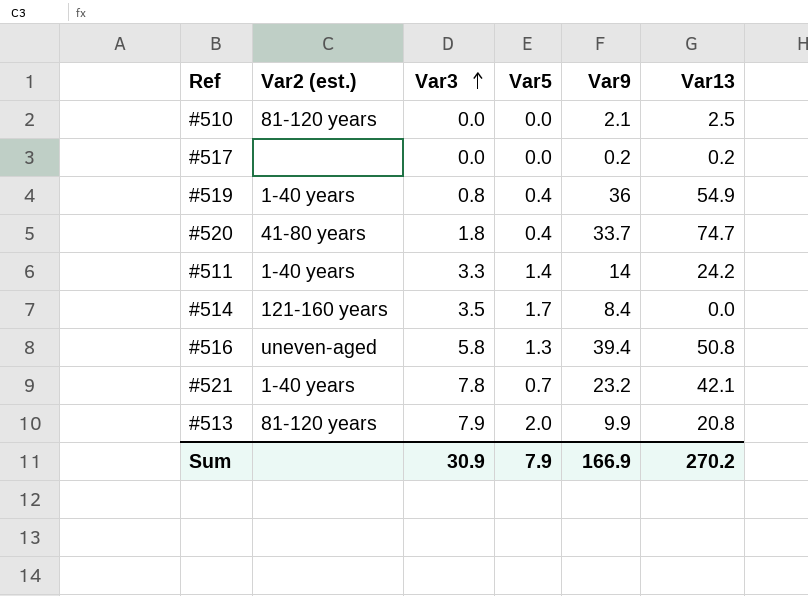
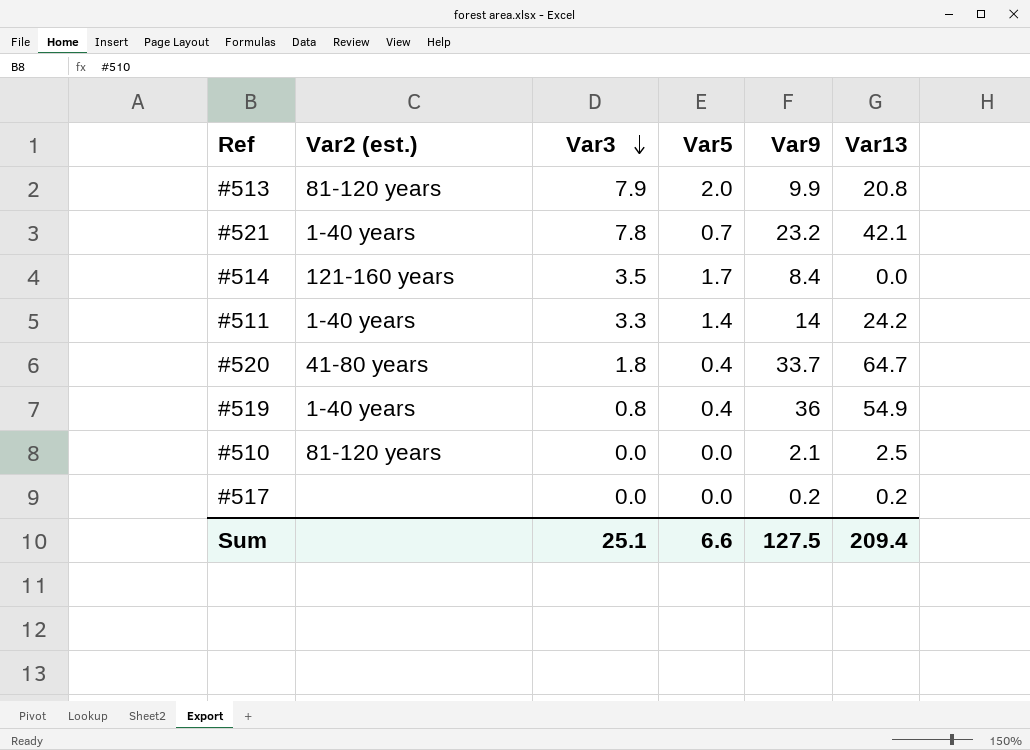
row order: Var3 ascending -> Var3 descending
row #516: uneven-aged | 5.8 | 1.3 | 39.4 | 50.8 -> none
#520 | Var13: 74.7 -> 64.7
Sum | Var3: 30.9 -> 25.1
Sum | Var5: 7.9 -> 6.6
Sum | Var9: 166.9 -> 127.5
Sum | Var13: 270.2 -> 209.4

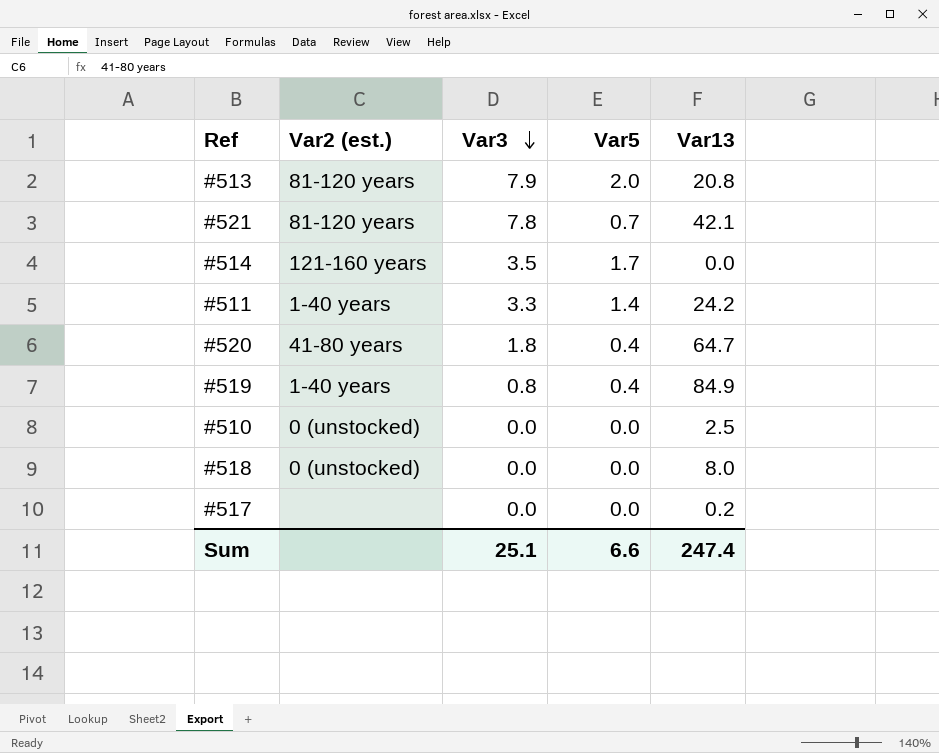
column Var9 | position: 5 -> none
#521 | Var2 (est.): 1-40 years -> 81-120 years
#519 | Var13: 54.9 -> 84.9
#510 | Var2 (est.): 81-120 years -> 0 (unstocked)
row #518: none -> 0 (unstocked) | 0.0 | 0.0 | 8.0
Sum | Var13: 209.4 -> 247.4

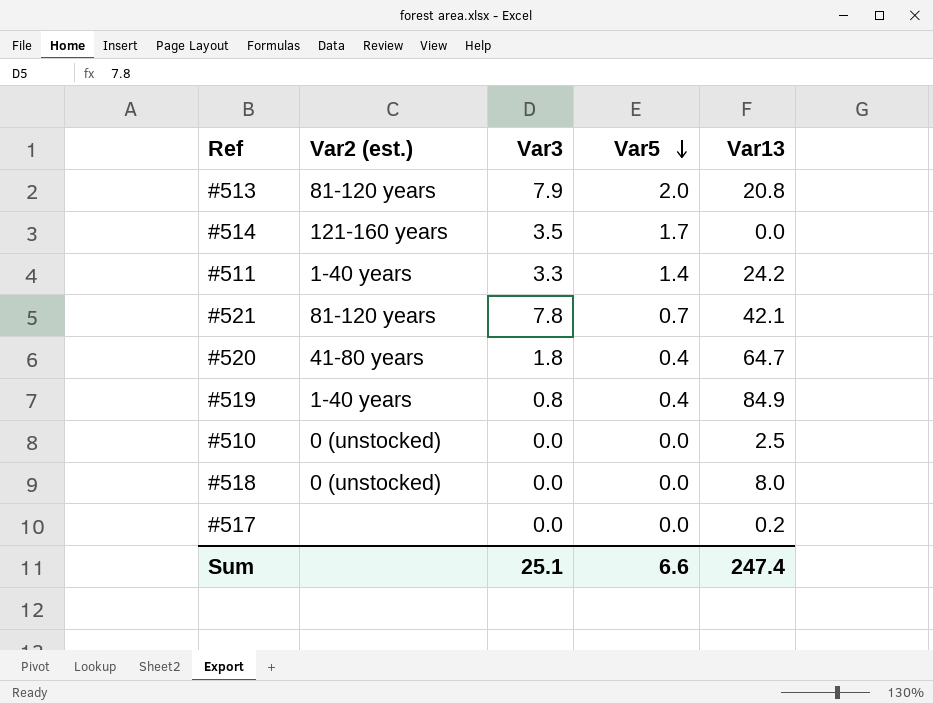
row order: Var3 descending -> Var5 descending

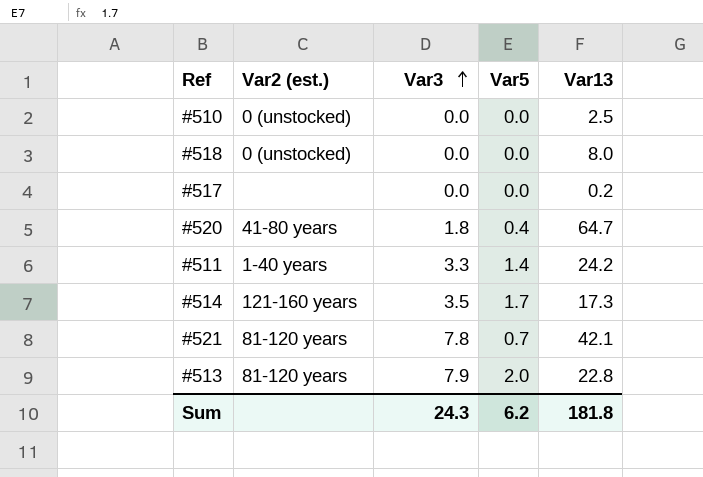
row order: Var5 descending -> Var3 ascending
row #519: 1-40 years | 0.8 | 0.4 | 84.9 -> none
#514 | Var13: 0.0 -> 17.3
#513 | Var13: 20.8 -> 22.8
Sum | Var3: 25.1 -> 24.3
Sum | Var5: 6.6 -> 6.2
Sum | Var13: 247.4 -> 181.8

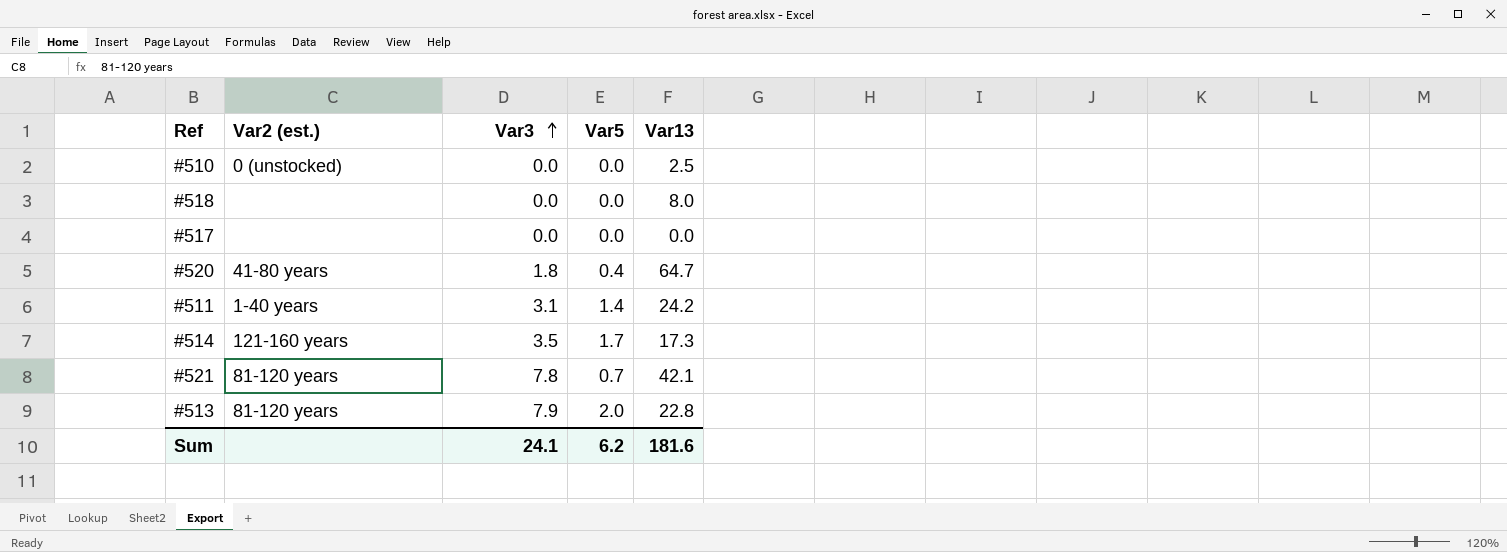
#518 | Var2 (est.): 0 (unstocked) -> none
#517 | Var13: 0.2 -> 0.0
#511 | Var3: 3.3 -> 3.1
Sum | Var3: 24.3 -> 24.1
Sum | Var13: 181.8 -> 181.6

